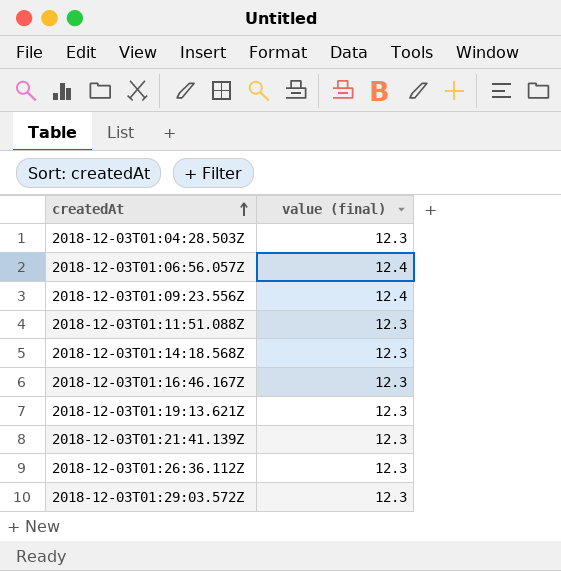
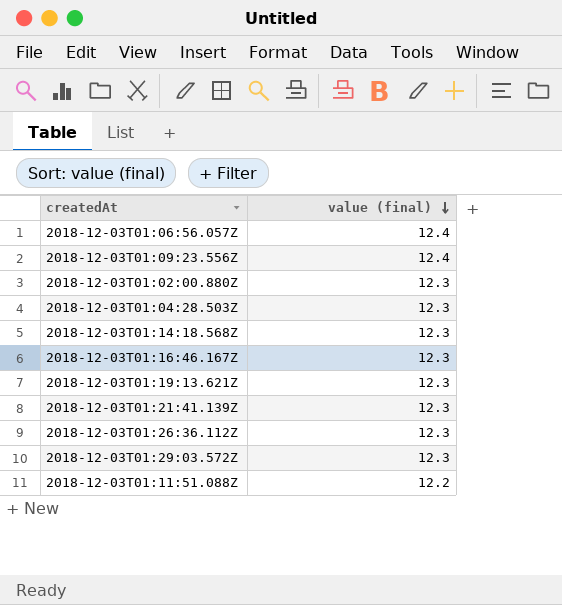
row order: createdAt ascending -> value (final) descending
row 2018-12-03T01:02:00.880Z: none -> 12.3
2018-12-03T01:11:51.088Z | value (final): 12.3 -> 12.2

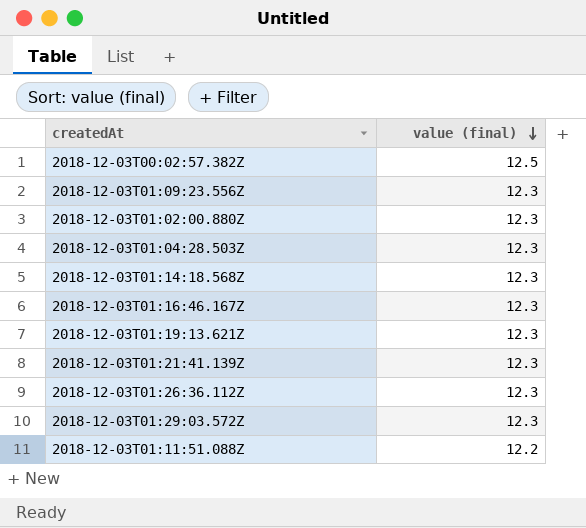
row 2018-12-03T01:06:56.057Z: 12.4 -> none
row 2018-12-03T00:02:57.382Z: none -> 12.5
2018-12-03T01:09:23.556Z | value (final): 12.4 -> 12.3

